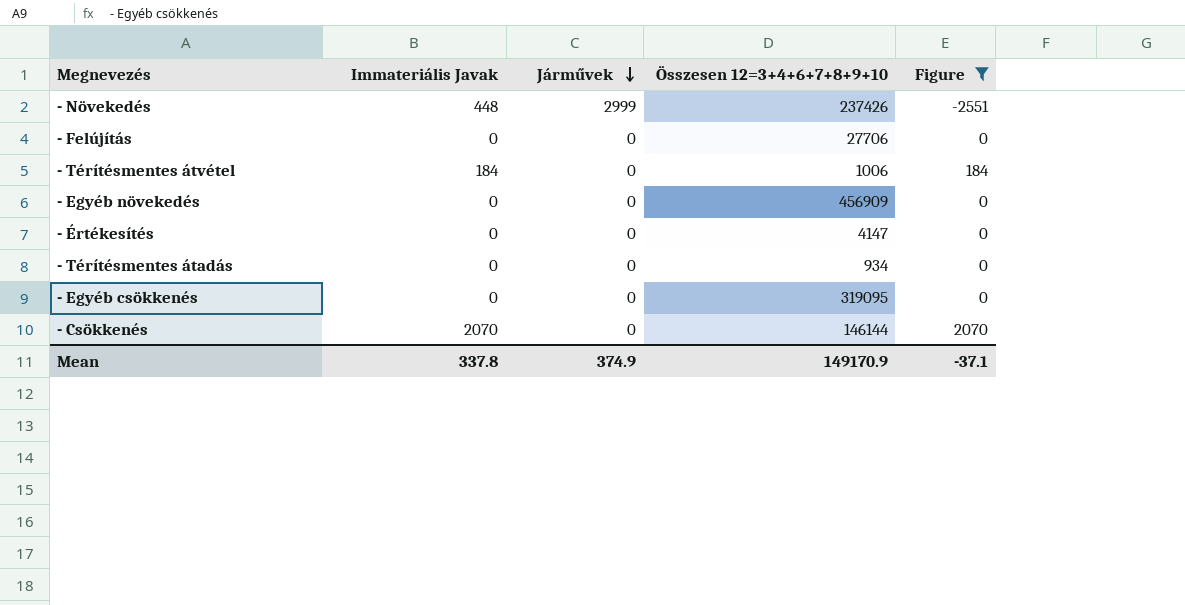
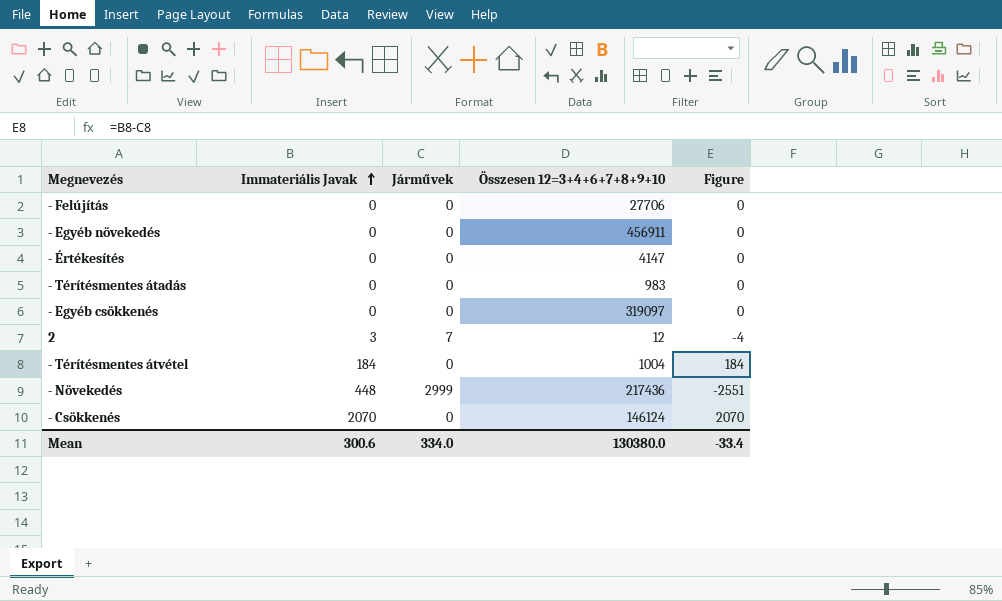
filter: Figure != -4 -> none
row order: Járművek descending -> Immateriális Javak ascending
- Egyéb növekedés | Összesen 12=3+4+6+7+8+9+10: 456909 -> 456911
- Térítésmentes átadás | Összesen 12=3+4+6+7+8+9+10: 934 -> 983
- Egyéb csökkenés | Összesen 12=3+4+6+7+8+9+10: 319095 -> 319097
- Térítésmentes átvétel | Összesen 12=3+4+6+7+8+9+10: 1006 -> 1004
- Növekedés | Összesen 12=3+4+6+7+8+9+10: 237426 -> 217436
- Csökkenés | Összesen 12=3+4+6+7+8+9+10: 146144 -> 146124
Mean | Immateriális Javak: 337.8 -> 300.6
Mean | Járművek: 374.9 -> 334.0
Mean | Összesen 12=3+4+6+7+8+9+10: 149170.9 -> 130380.0
Mean | Figure: -37.1 -> -33.4

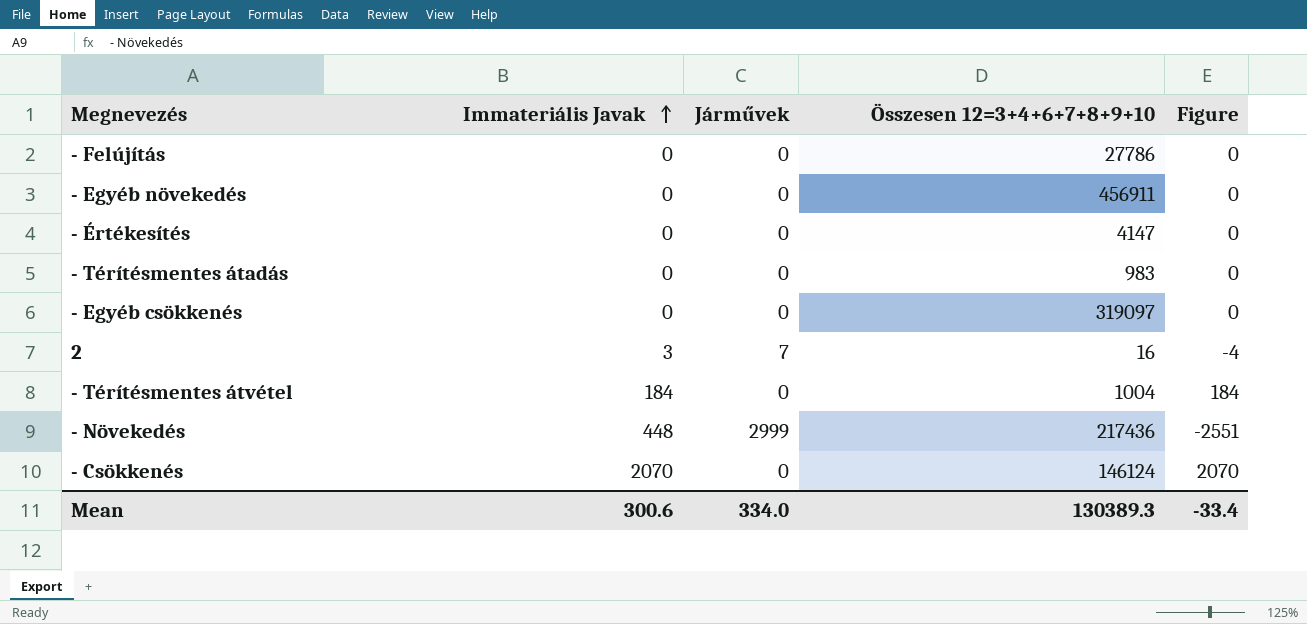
- Felújítás | Összesen 12=3+4+6+7+8+9+10: 27706 -> 27786
2 | Összesen 12=3+4+6+7+8+9+10: 12 -> 16
Mean | Összesen 12=3+4+6+7+8+9+10: 130380.0 -> 130389.3

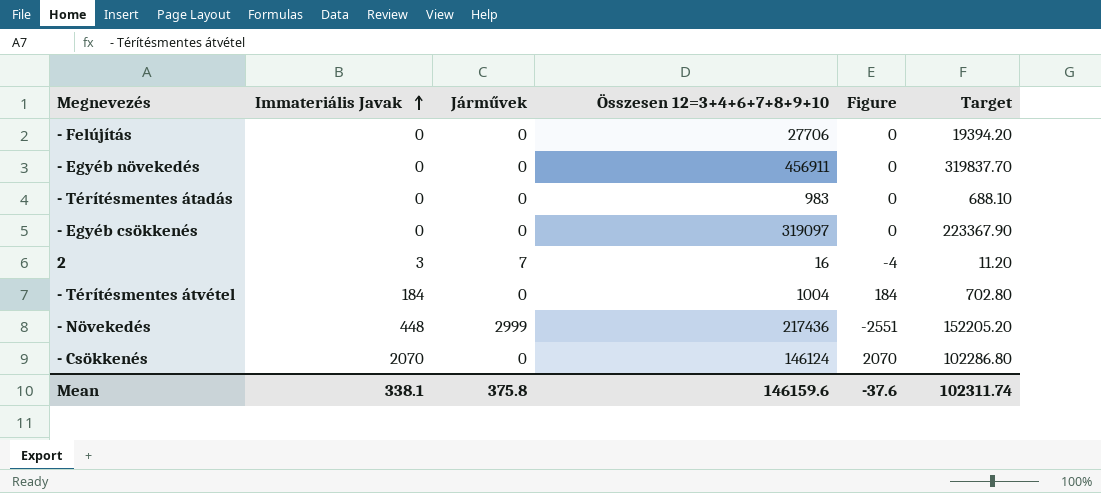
column Target | formula: none -> [Összesen 12=3+4+6+7+8+9+10] * 0.7
row - Értékesítés: 0 | 0 | 4147 | 0 -> none
- Felújítás | Összesen 12=3+4+6+7+8+9+10: 27786 -> 27706
Mean | Immateriális Javak: 300.6 -> 338.1
Mean | Járművek: 334.0 -> 375.8
Mean | Összesen 12=3+4+6+7+8+9+10: 130389.3 -> 146159.6
Mean | Figure: -33.4 -> -37.6

